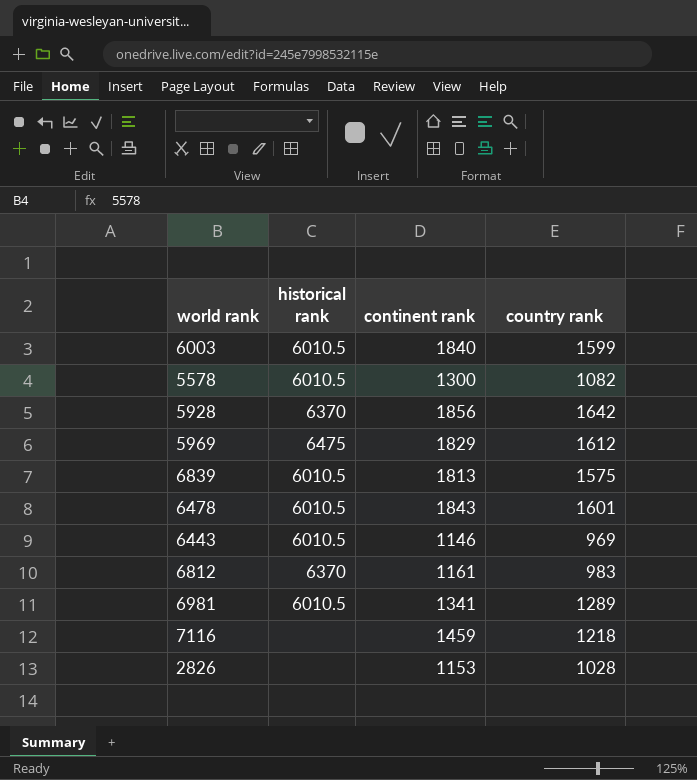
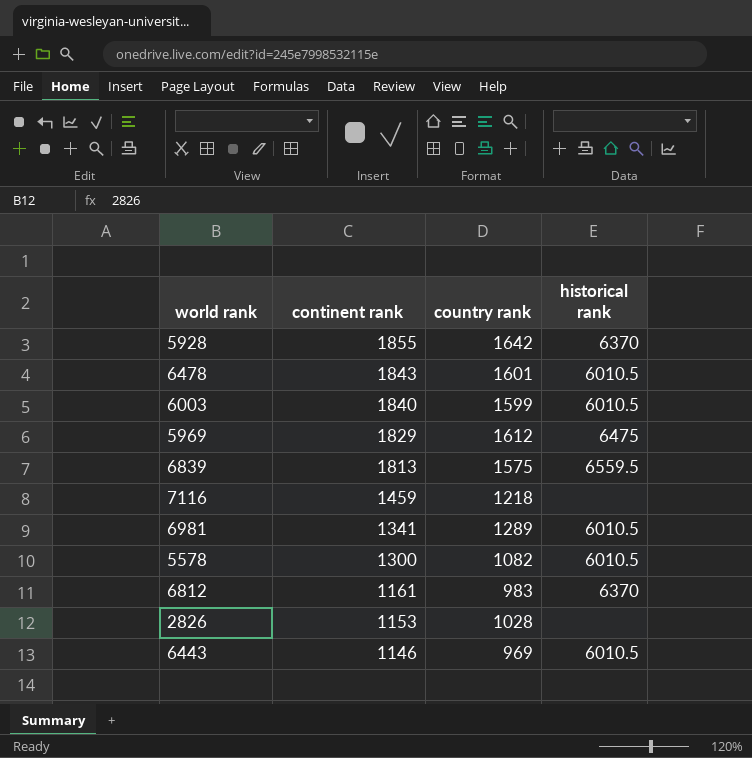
row order: none -> continent rank descending
column historical rank | position: 2 -> 4
5928 | continent rank: 1856 -> 1855
6839 | historical rank: 6010.5 -> 6559.5

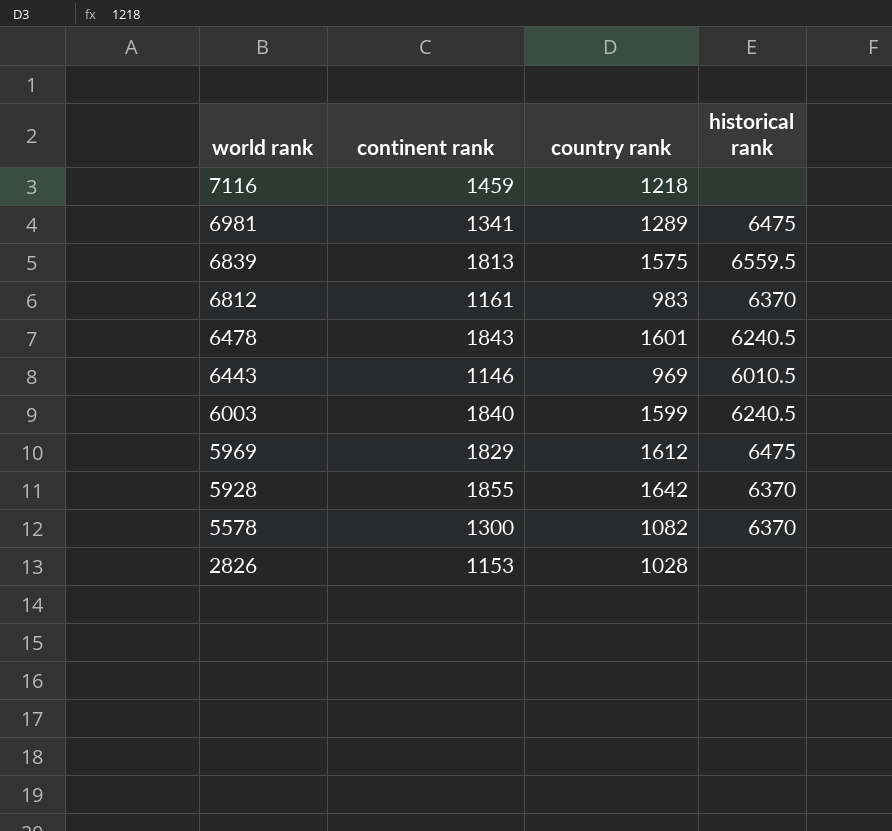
row order: continent rank descending -> world rank descending
6981 | historical rank: 6010.5 -> 6475
6478 | historical rank: 6010.5 -> 6240.5
6003 | historical rank: 6010.5 -> 6240.5
5578 | historical rank: 6010.5 -> 6370

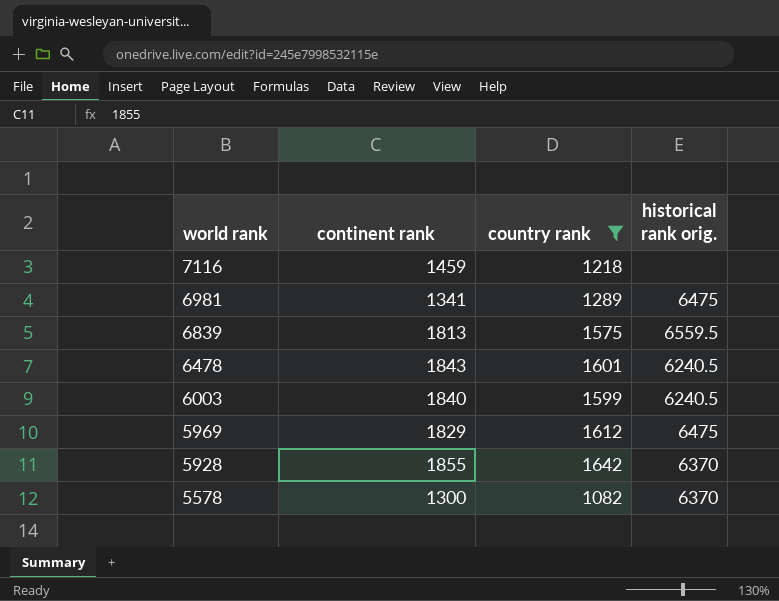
filter: none -> country rank >= 1082
column name: historical rank -> historical rank orig.

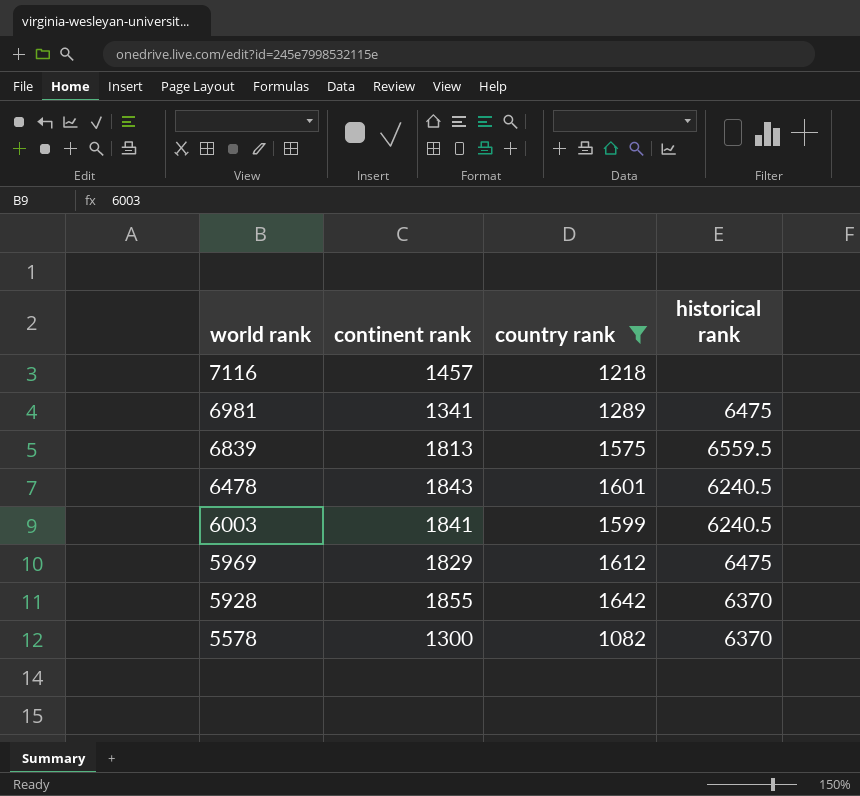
column name: historical rank orig. -> historical rank
7116 | continent rank: 1459 -> 1457
6003 | continent rank: 1840 -> 1841

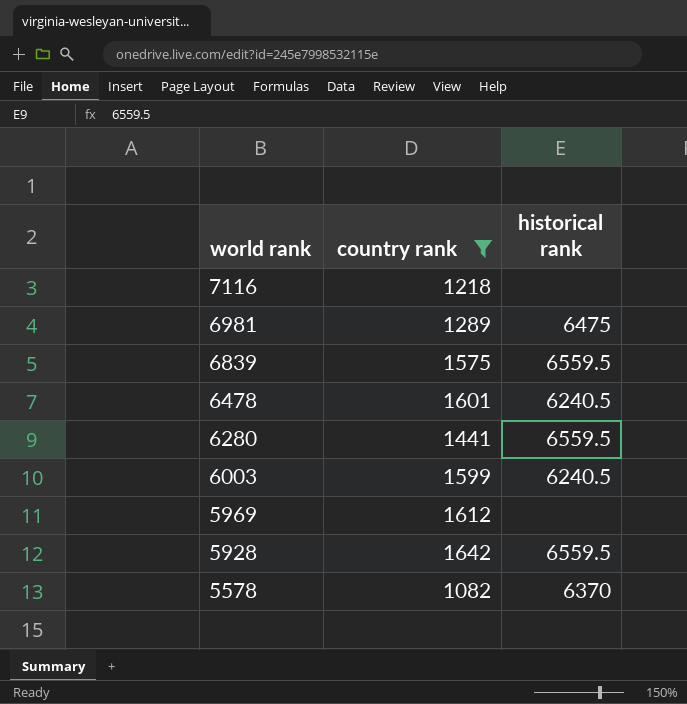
column continent rank | position: 2 -> none
row 6280: none -> 1441 | 6559.5
5969 | historical rank: 6475 -> none
5928 | historical rank: 6370 -> 6559.5

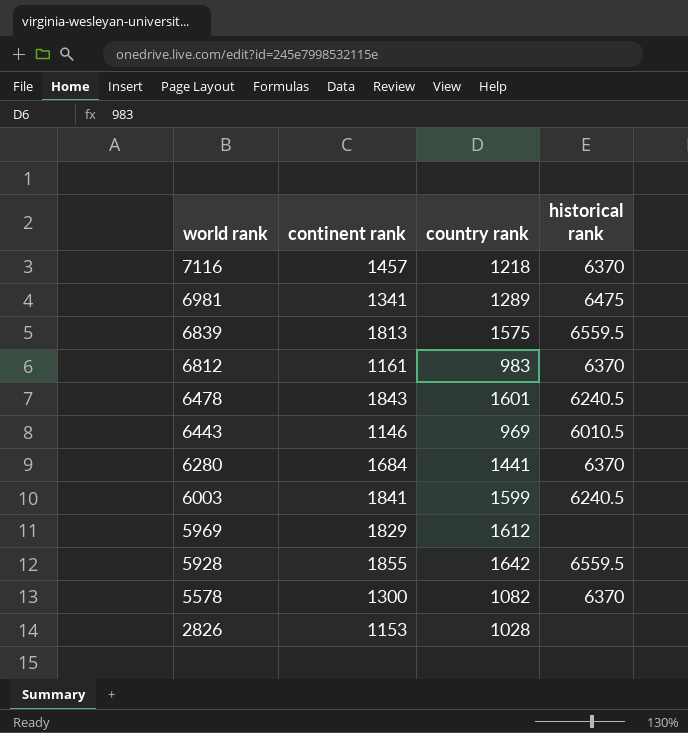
filter: country rank >= 1082 -> none
column continent rank | position: none -> 2
7116 | historical rank: none -> 6370
6280 | historical rank: 6559.5 -> 6370

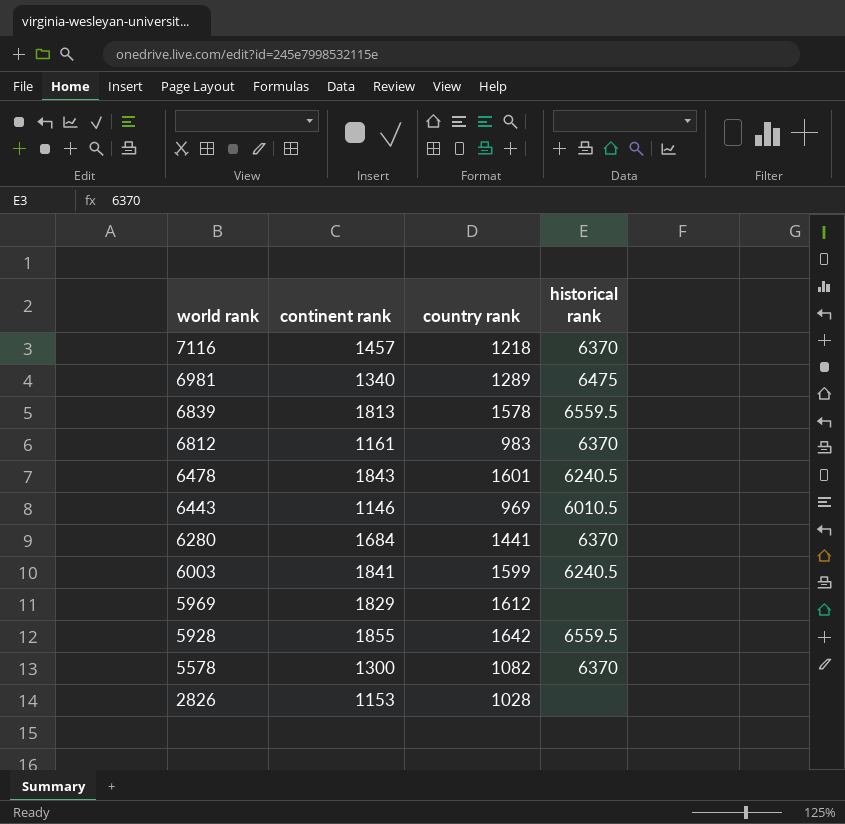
6981 | continent rank: 1341 -> 1340
6839 | country rank: 1575 -> 1578

